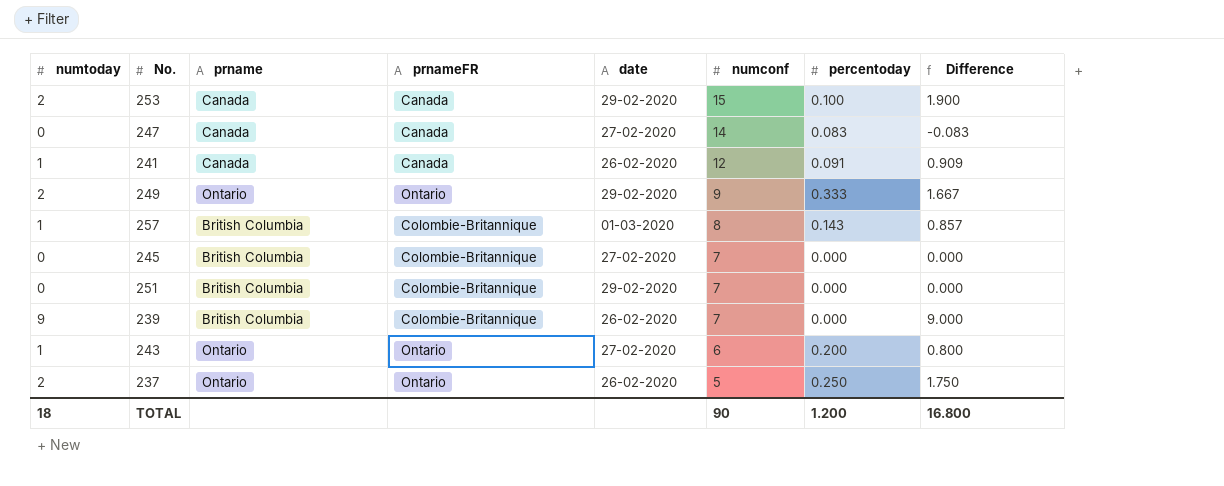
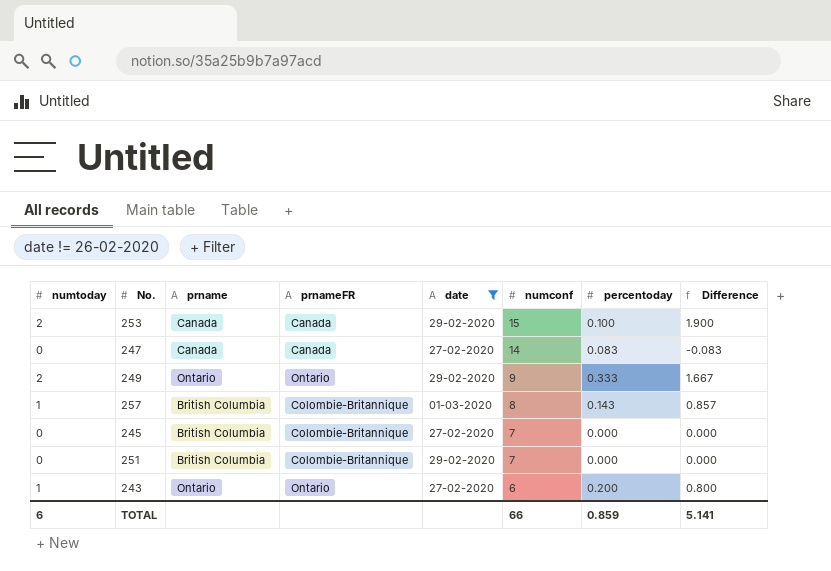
filter: none -> date != 26-02-2020
TOTAL | numtoday: 18 -> 6
TOTAL | numconf: 90 -> 66
TOTAL | percentoday: 1.200 -> 0.859
TOTAL | Difference: 16.800 -> 5.141

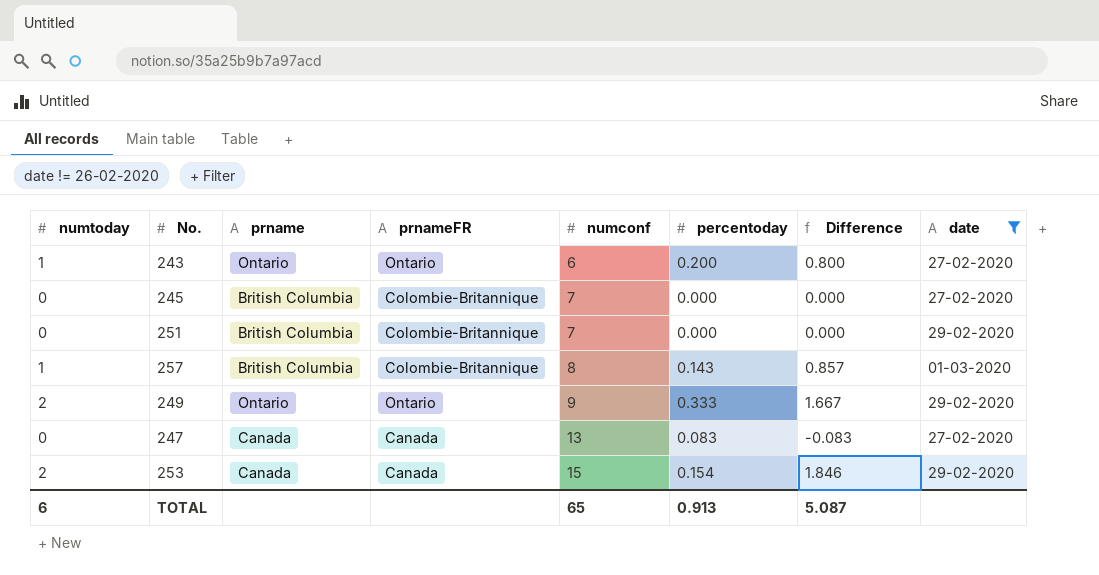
row order: numconf descending -> numconf ascending
column date | position: 5 -> 8
247 | numconf: 14 -> 13
253 | percentoday: 0.100 -> 0.154
253 | Difference: 1.900 -> 1.846
TOTAL | numconf: 66 -> 65
TOTAL | percentoday: 0.859 -> 0.913
TOTAL | Difference: 5.141 -> 5.087

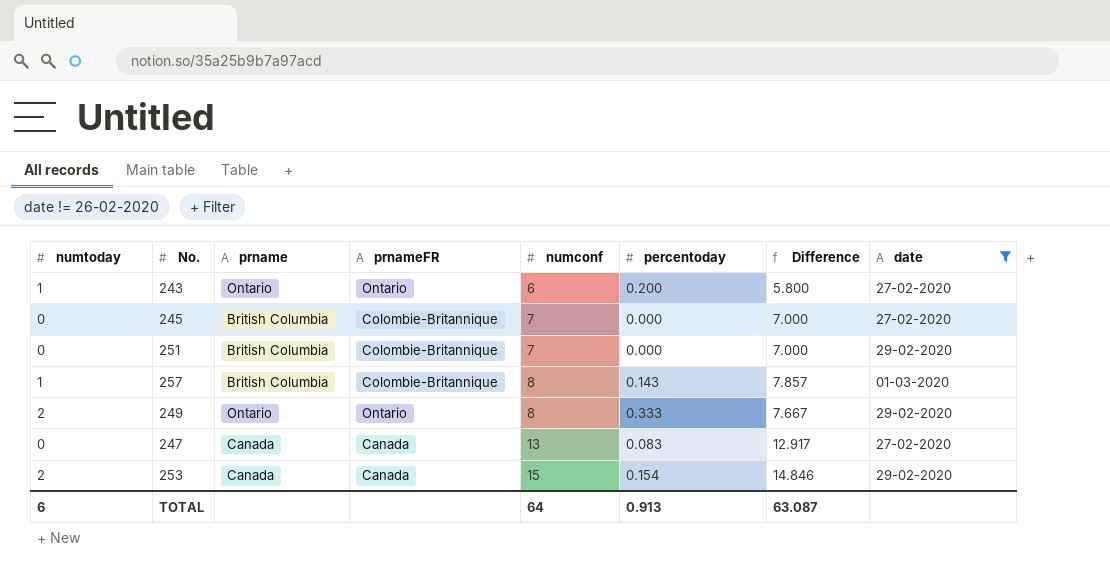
column Difference | formula: [numtoday] - [percentoday] -> [numconf] - [percentoday]
249 | numconf: 9 -> 8
TOTAL | numconf: 65 -> 64
TOTAL | Difference: 5.087 -> 63.087

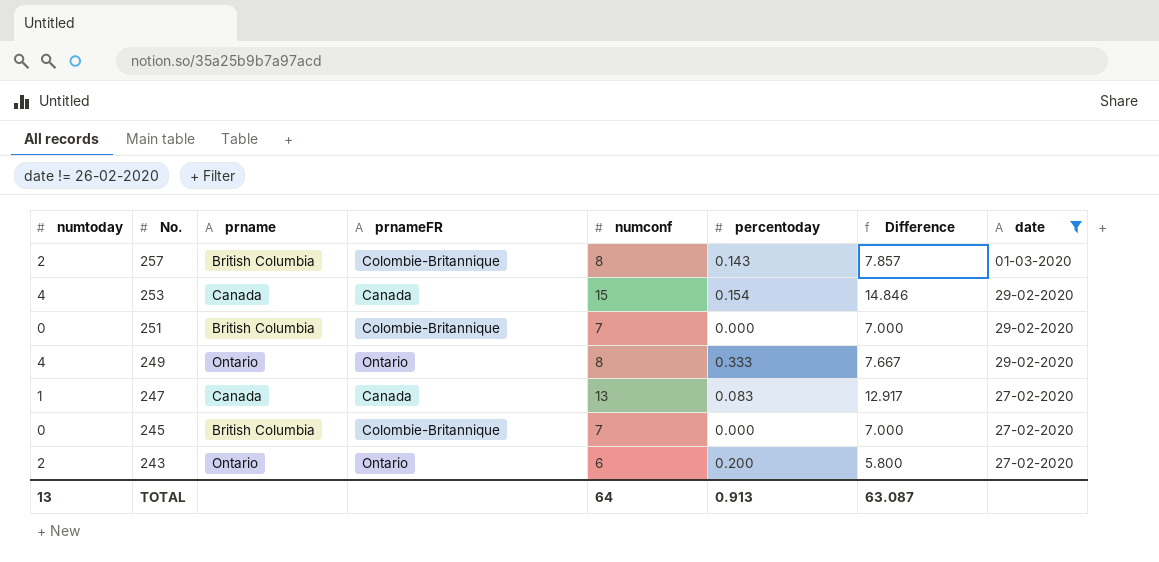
row order: numconf ascending -> No. descending
257 | numtoday: 1 -> 2
253 | numtoday: 2 -> 4
249 | numtoday: 2 -> 4
247 | numtoday: 0 -> 1
243 | numtoday: 1 -> 2
TOTAL | numtoday: 6 -> 13

